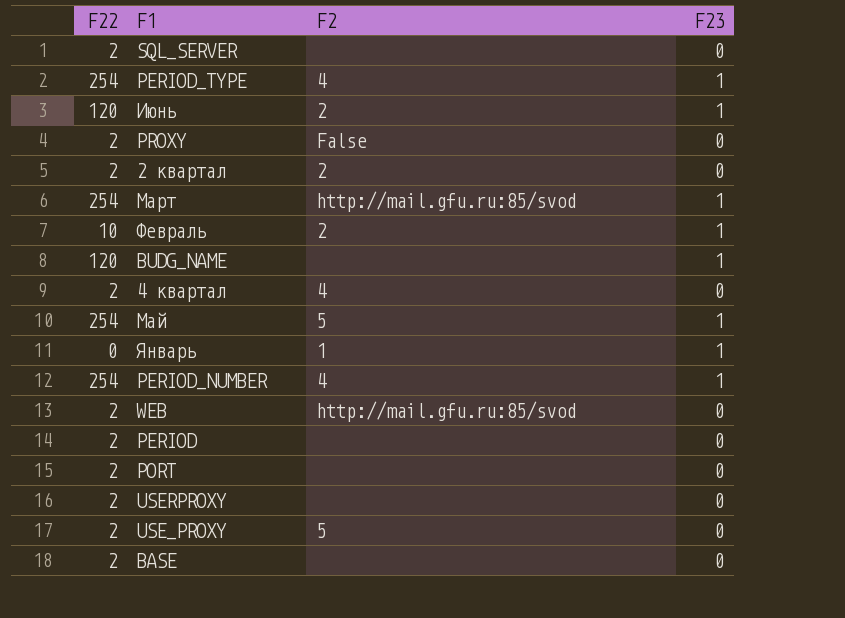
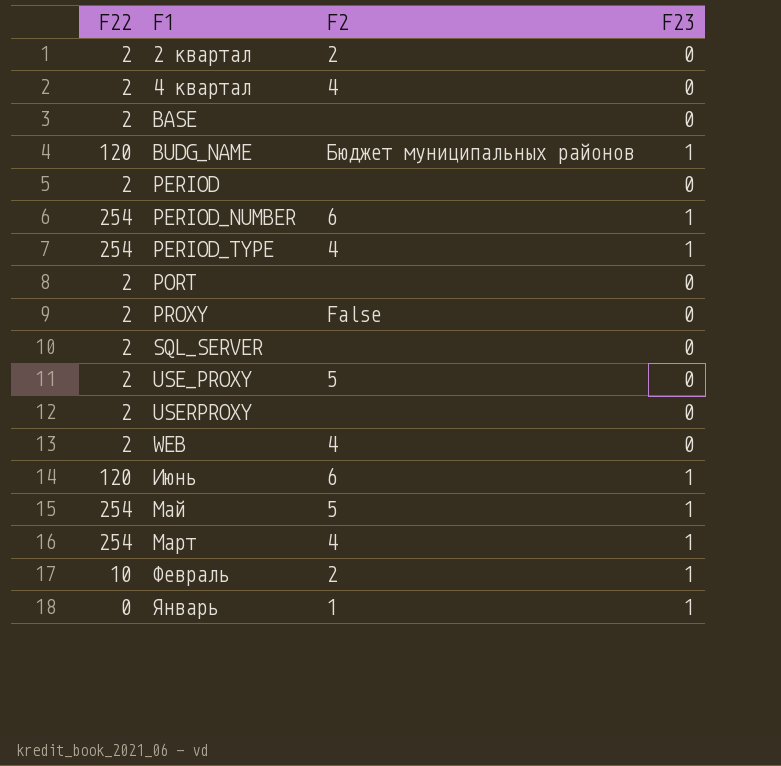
row order: none -> F1 ascending
BUDG_NAME | F2: none -> Бюджет муниципальных районов
PERIOD_NUMBER | F2: 4 -> 6
WEB | F2: http://mail.gfu.ru:85/svod -> 4
Июнь | F2: 2 -> 6
Март | F2: http://mail.gfu.ru:85/svod -> 4

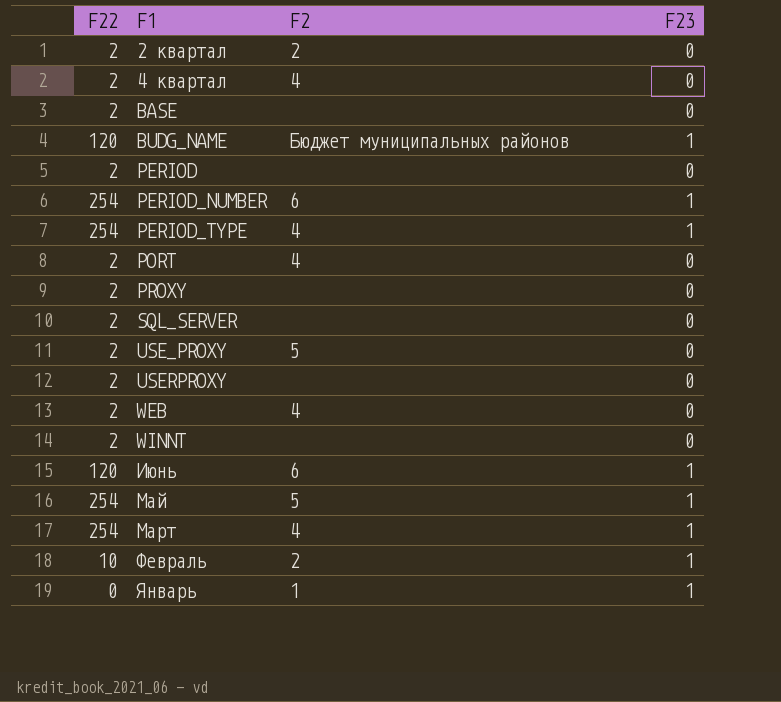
PORT | F2: none -> 4
PROXY | F2: False -> none
row WINNT: none -> 2 | none | 0

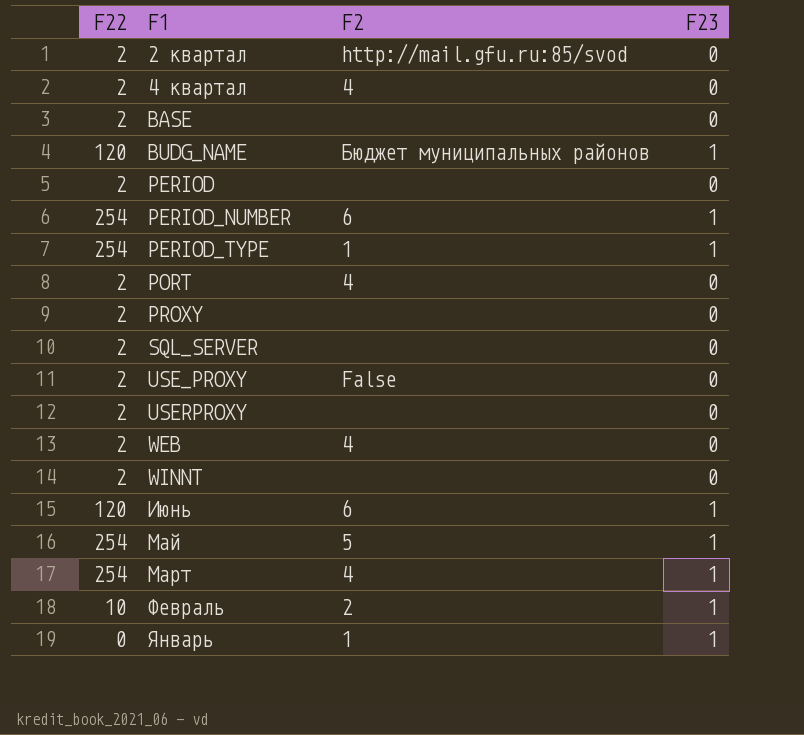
2 квартал | F2: 2 -> http://mail.gfu.ru:85/svod
PERIOD_TYPE | F2: 4 -> 1
USE_PROXY | F2: 5 -> False

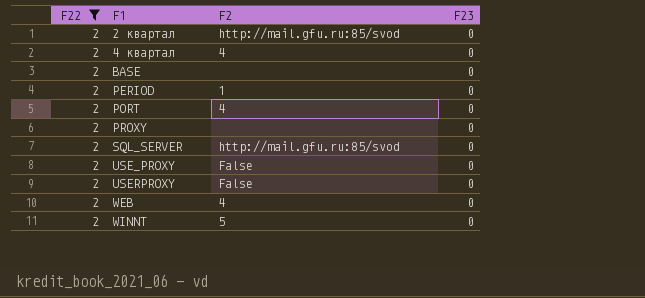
filter: none -> F22 = 2
PERIOD | F2: none -> 1
SQL_SERVER | F2: none -> http://mail.gfu.ru:85/svod
USERPROXY | F2: none -> False
WINNT | F2: none -> 5

